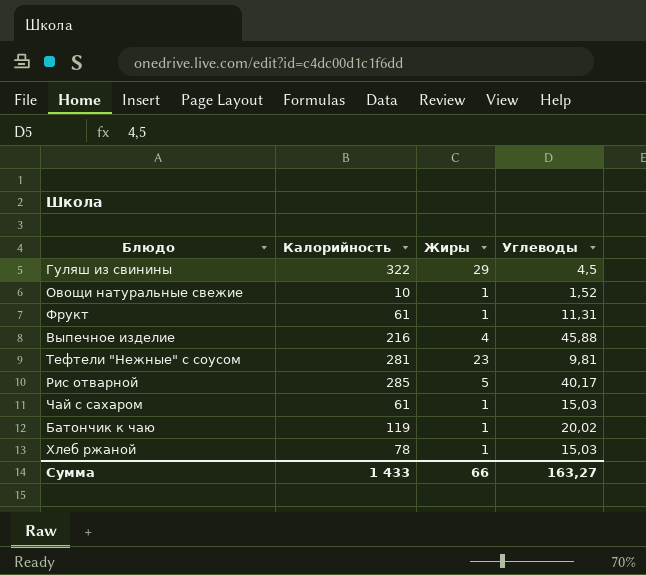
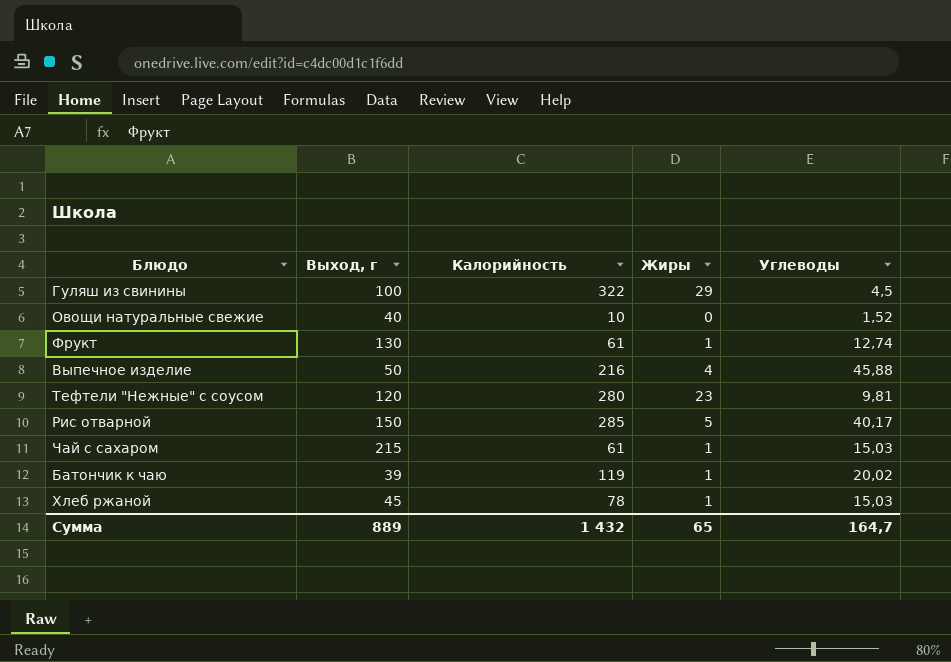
column Выход, г | position: none -> 2
Овощи натуральные свежие | Жиры: 1 -> 0
Фрукт | Углеводы: 11,31 -> 12,74
Тефтели "Нежные" с соусом | Калорийность: 281 -> 280
Сумма | Калорийность: 1 433 -> 1 432
Сумма | Жиры: 66 -> 65
Сумма | Углеводы: 163,27 -> 164,7

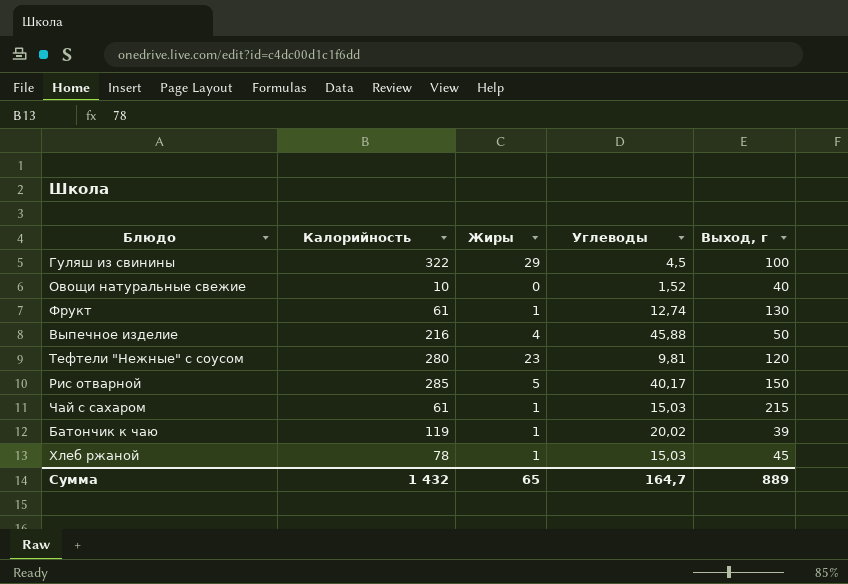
column Выход, г | position: 2 -> 5

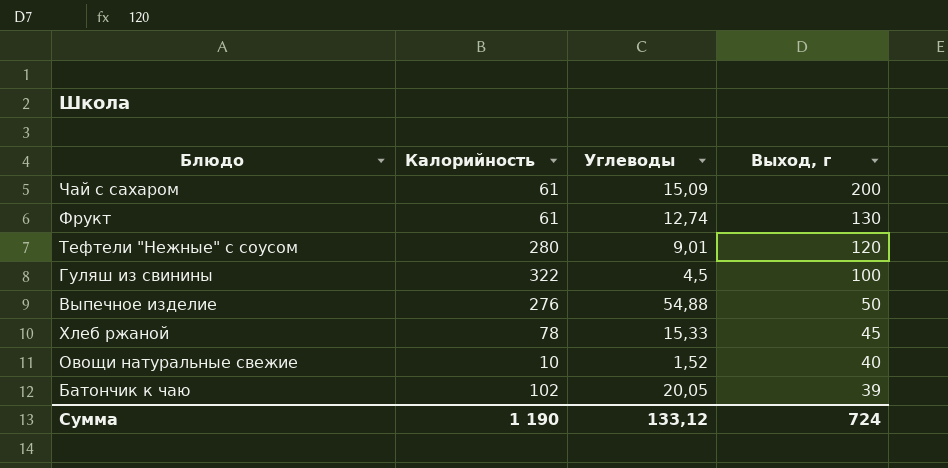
row order: none -> Выход, г descending
column Жиры | position: 3 -> none
row Рис отварной: 285 | 5 | 40,17 | 150 -> none
Чай с сахаром | Углеводы: 15,03 -> 15,09
Чай с сахаром | Выход, г: 215 -> 200
Тефтели "Нежные" с соусом | Углеводы: 9,81 -> 9,01
Выпечное изделие | Калорийность: 216 -> 276
Выпечное изделие | Углеводы: 45,88 -> 54,88
Хлеб ржаной | Углеводы: 15,03 -> 15,33
Батончик к чаю | Калорийность: 119 -> 102
Батончик к чаю | Углеводы: 20,02 -> 20,05
Сумма | Калорийность: 1 432 -> 1 190
Сумма | Углеводы: 164,7 -> 133,12
Сумма | Выход, г: 889 -> 724

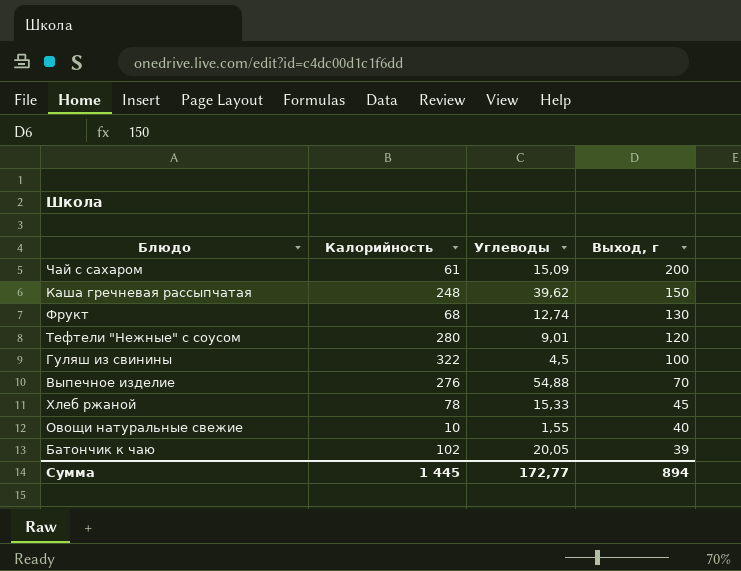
row Каша гречневая рассыпчатая: none -> 248 | 39,62 | 150
Фрукт | Калорийность: 61 -> 68
Выпечное изделие | Выход, г: 50 -> 70
Овощи натуральные свежие | Углеводы: 1,52 -> 1,55
Сумма | Калорийность: 1 190 -> 1 445
Сумма | Углеводы: 133,12 -> 172,77
Сумма | Выход, г: 724 -> 894

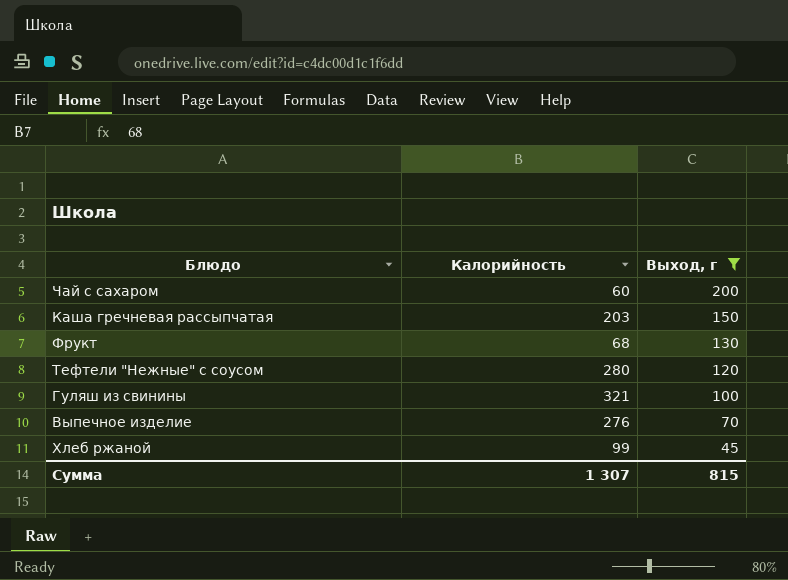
filter: none -> Выход, г >= 45
column Углеводы | position: 3 -> none
Чай с сахаром | Калорийность: 61 -> 60
Каша гречневая рассыпчатая | Калорийность: 248 -> 203
Гуляш из свинины | Калорийность: 322 -> 321
Хлеб ржаной | Калорийность: 78 -> 99
Сумма | Калорийность: 1 445 -> 1 307
Сумма | Выход, г: 894 -> 815

